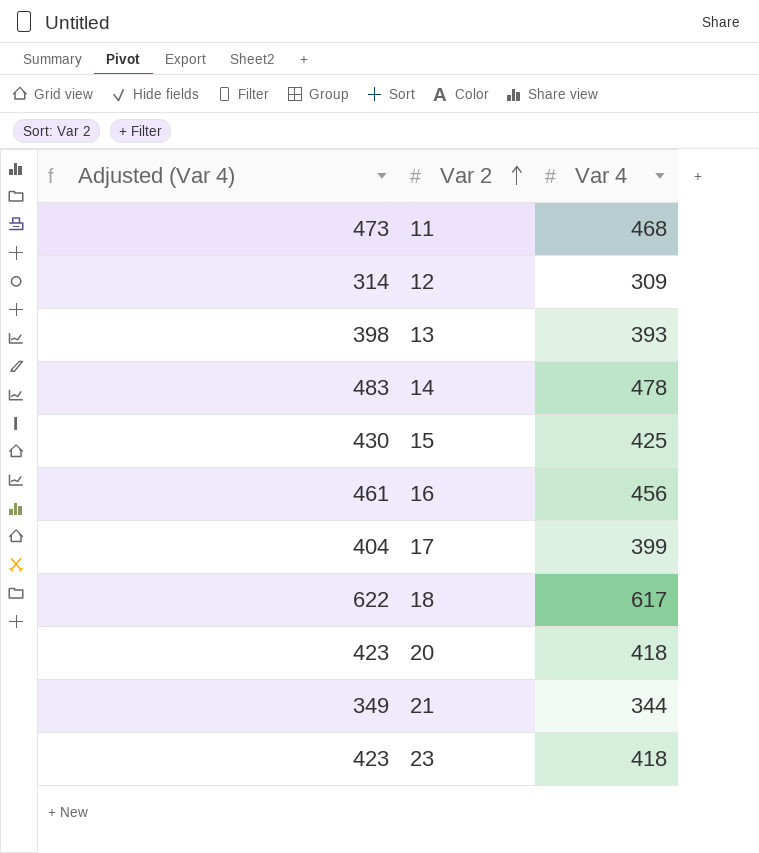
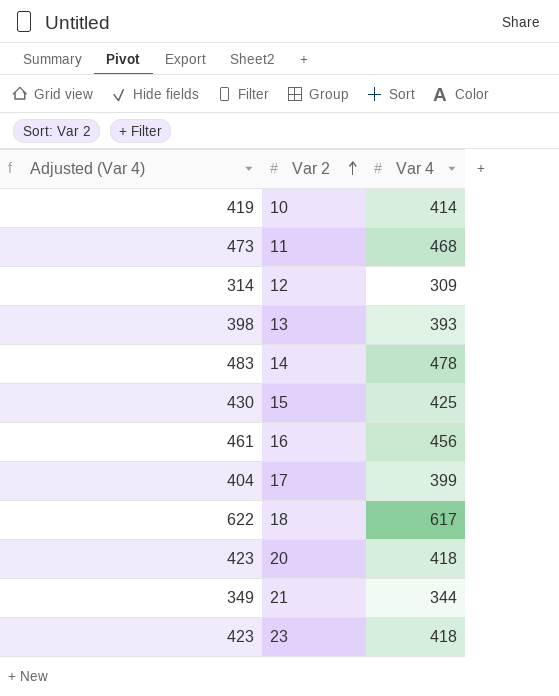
row 10: none -> 419 | 414

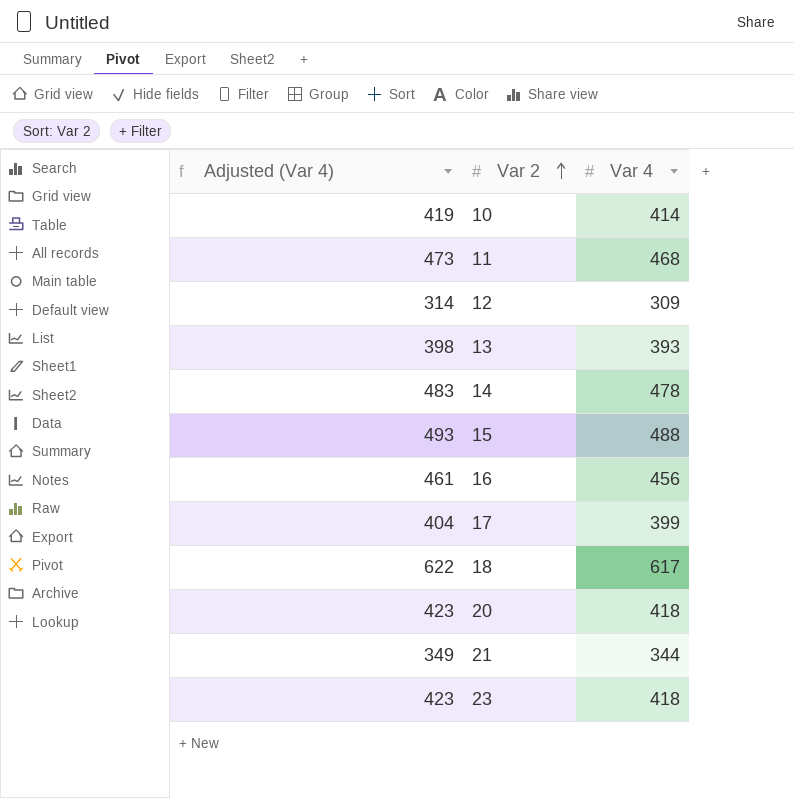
15 | Adjusted (Var 4): 430 -> 493
15 | Var 4: 425 -> 488

